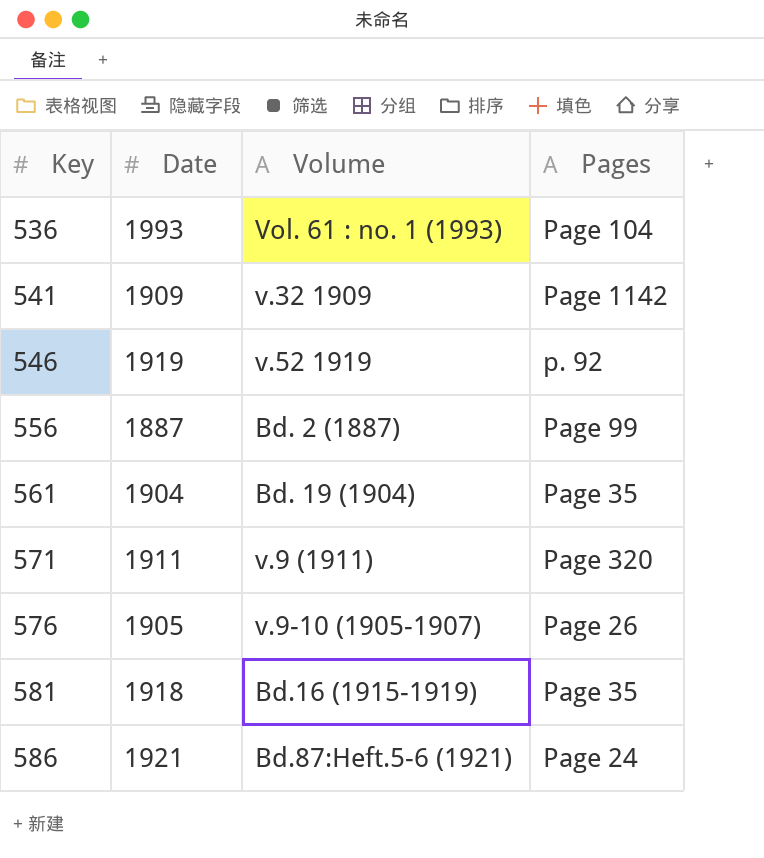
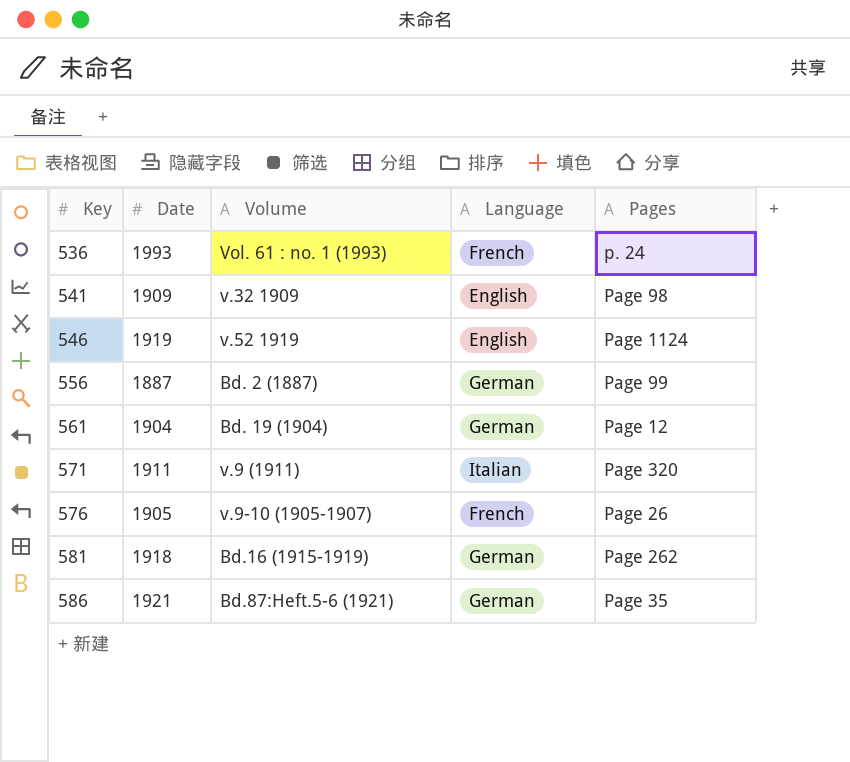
column Language | position: none -> 4
536 | Pages: Page 104 -> p. 24
541 | Pages: Page 1142 -> Page 98
546 | Pages: p. 92 -> Page 1124
561 | Pages: Page 35 -> Page 12
581 | Pages: Page 35 -> Page 262
586 | Pages: Page 24 -> Page 35

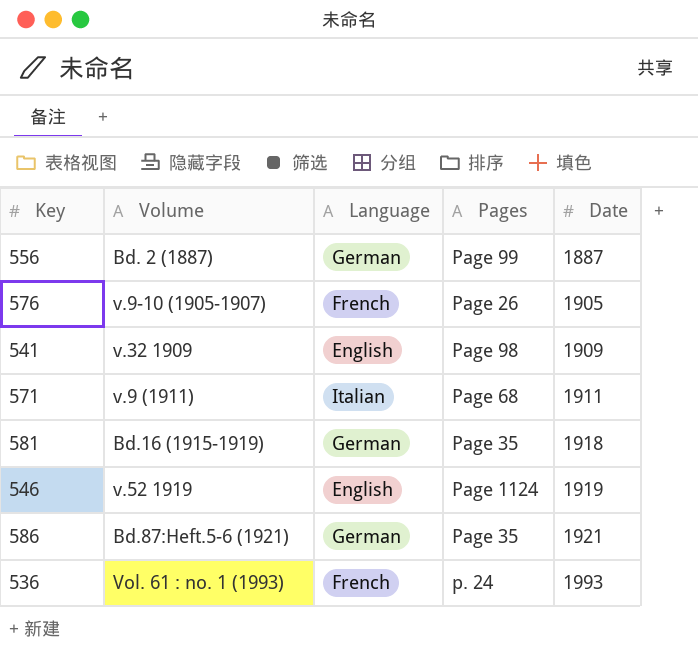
row order: Key ascending -> Date ascending
column Date | position: 2 -> 5
row 561: 1904 | Bd. 19 (1904) | German | Page 12 -> none
571 | Pages: Page 320 -> Page 68
581 | Pages: Page 262 -> Page 35

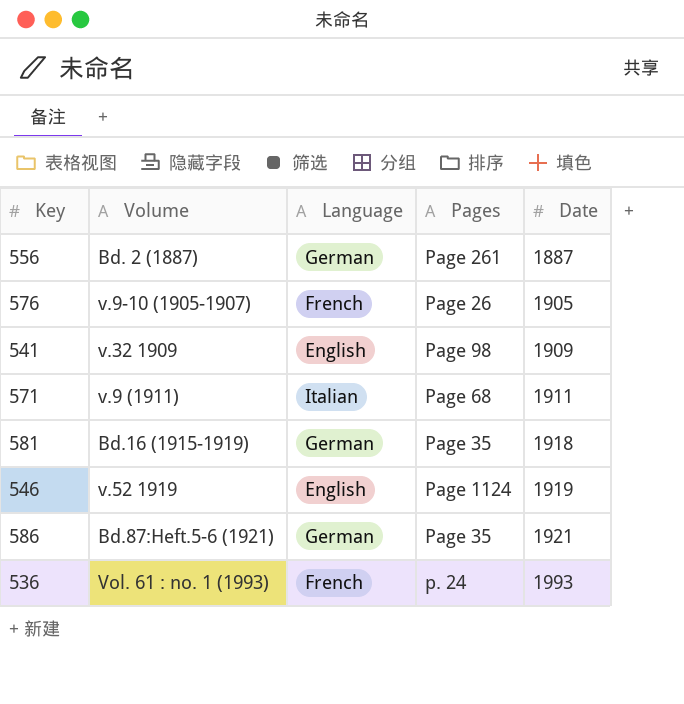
556 | Pages: Page 99 -> Page 261

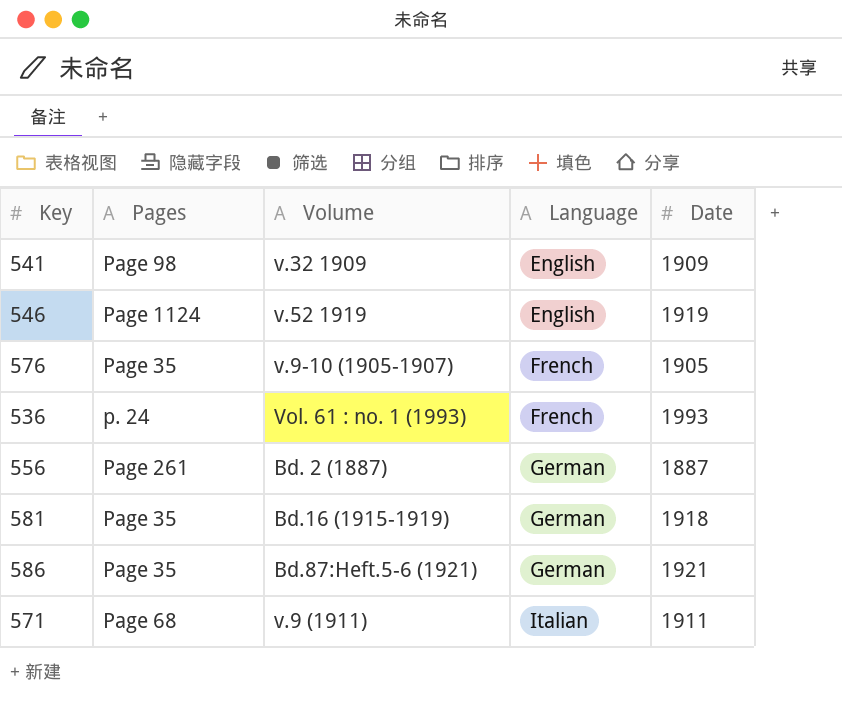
row order: Date ascending -> Language ascending
column Pages | position: 4 -> 2
576 | Pages: Page 26 -> Page 35

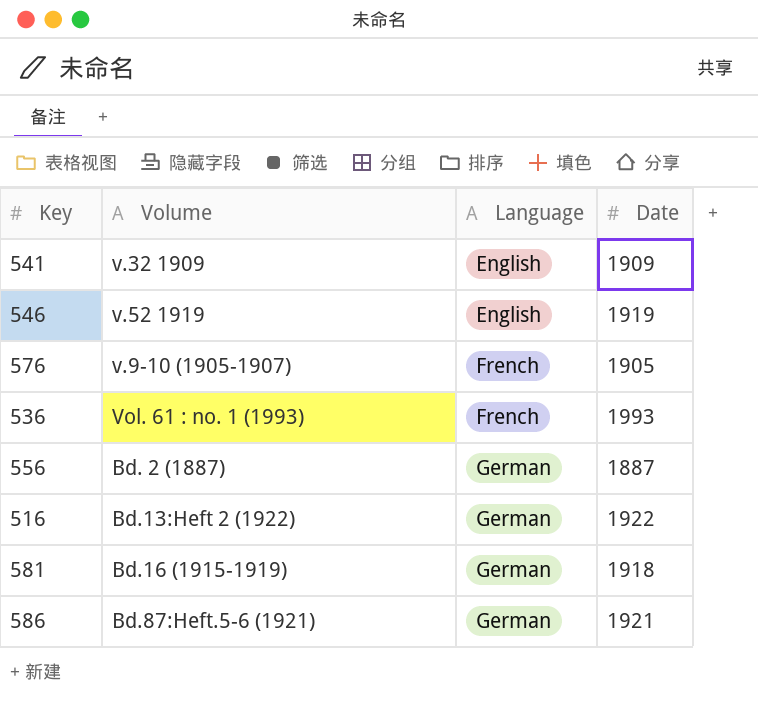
column Pages | position: 2 -> none
row 571: Page 68 | v.9 (1911) | Italian | 1911 -> none
row 516: none -> Bd.13:Heft 2 (1922) | German | 1922

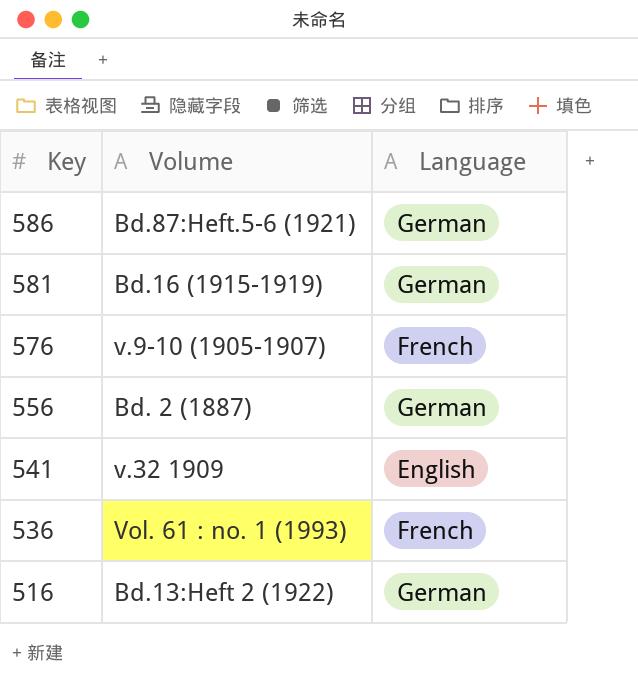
row order: Language ascending -> Key descending
column Date | position: 4 -> none
row 546: v.52 1919 | English | 1919 -> none

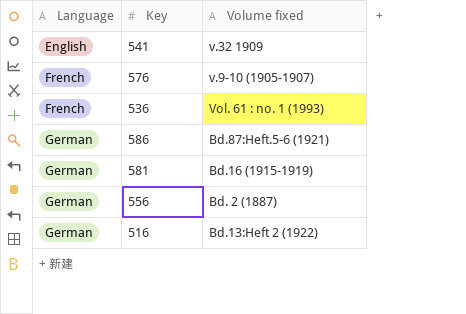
row order: Key descending -> Language ascending
column Language | position: 3 -> 1
column name: Volume -> Volume fixed

